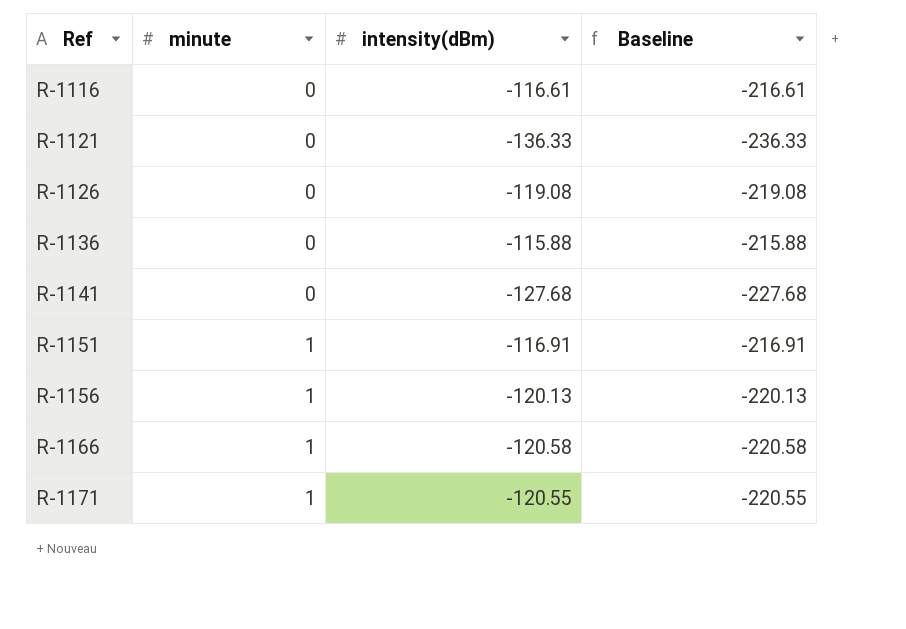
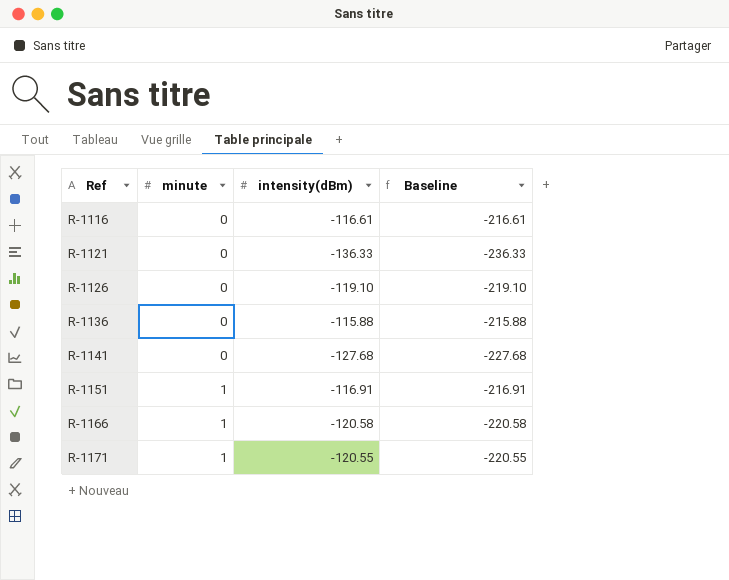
row R-1156: 1 | -120.13 | -220.13 -> none
R-1126 | intensity(dBm): -119.08 -> -119.10
R-1126 | Baseline: -219.08 -> -219.10

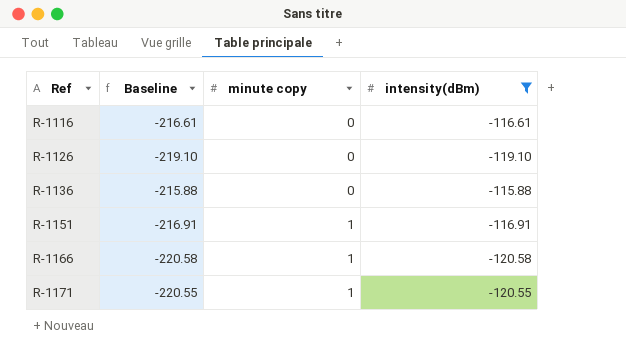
filter: none -> intensity(dBm) >= -120.58
column Baseline | position: 4 -> 2
column name: minute -> minute copy

